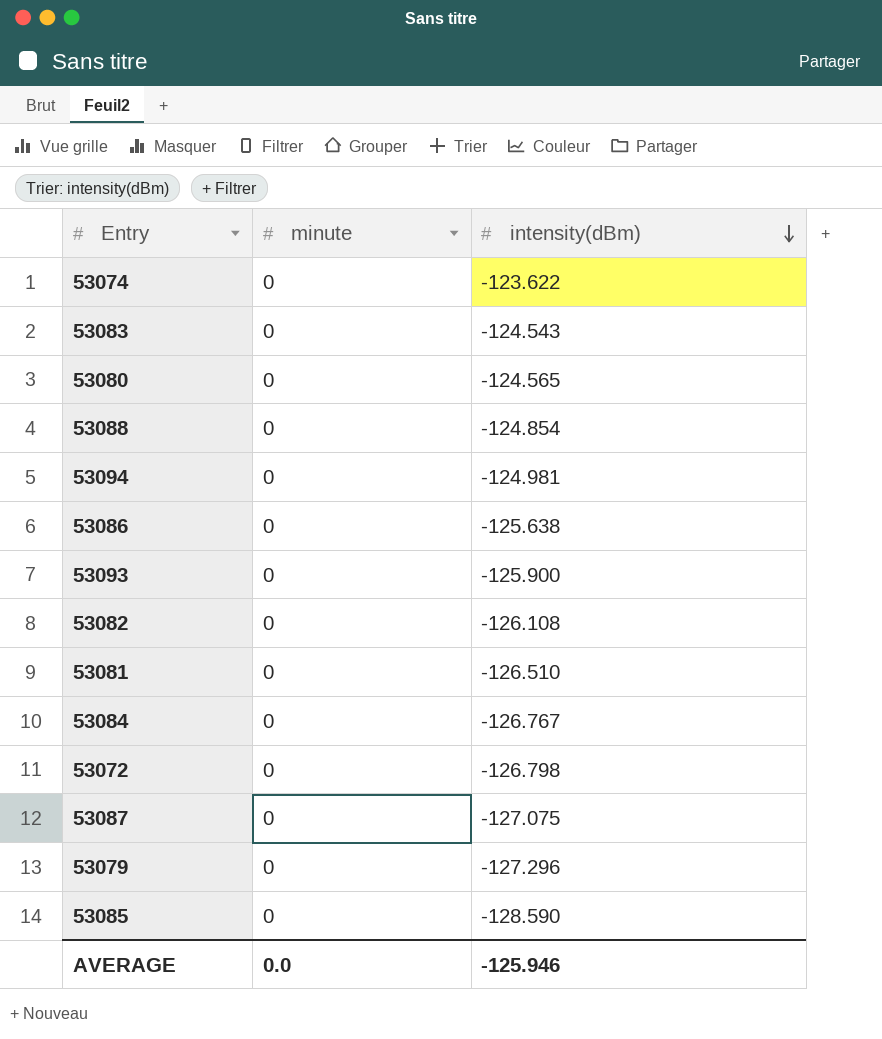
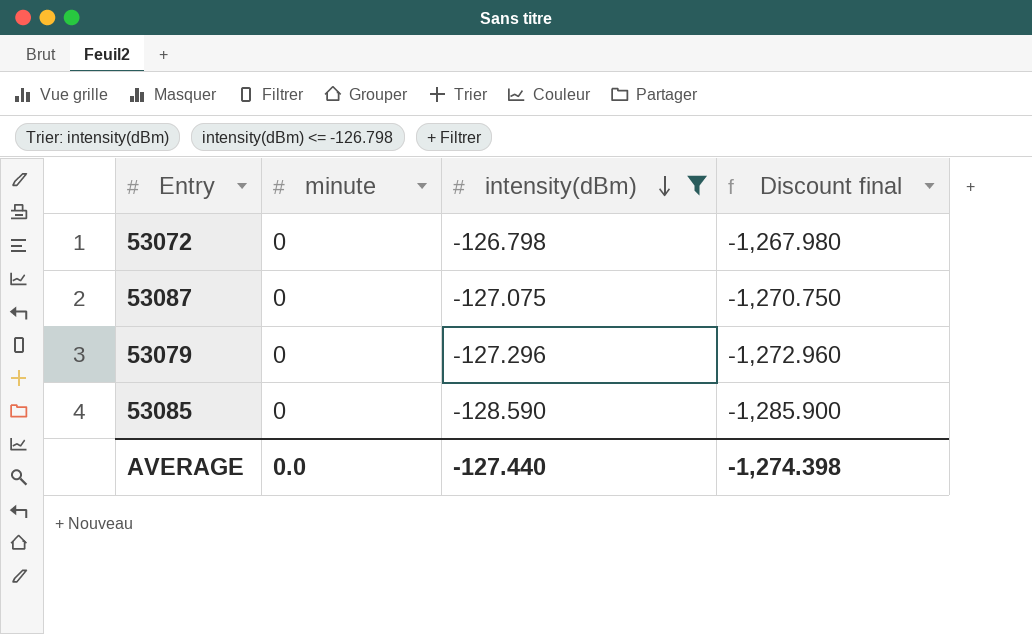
filter: none -> intensity(dBm) <= -126.798
column Discount final | formula: none -> [intensity(dBm)] * 10
AVERAGE | intensity(dBm): -125.946 -> -127.440

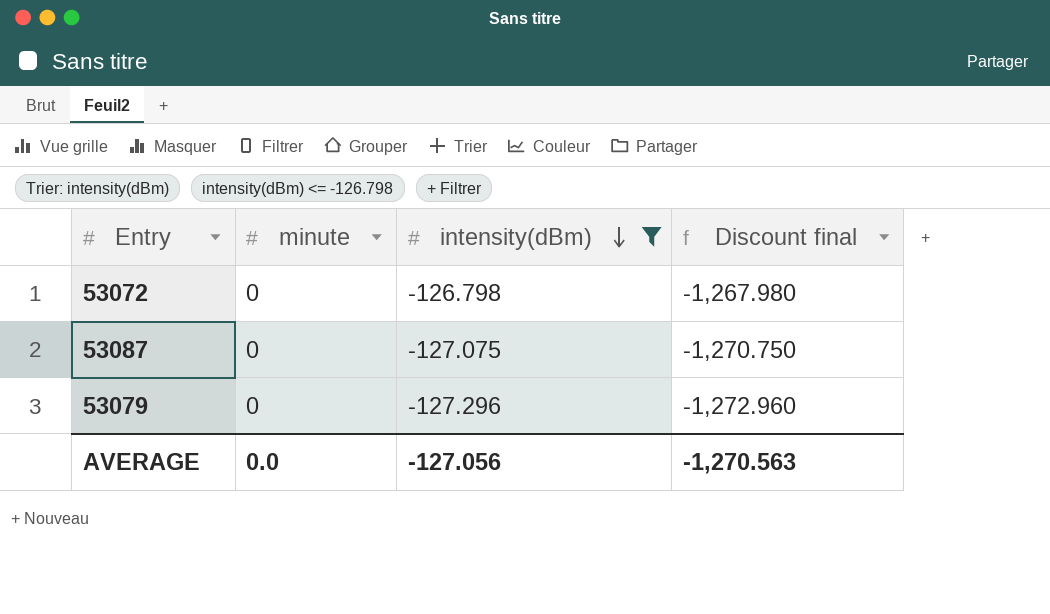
row 53085: 0 | -128.590 | -1,285.900 -> none
AVERAGE | intensity(dBm): -127.440 -> -127.056
AVERAGE | Discount final: -1,274.398 -> -1,270.563

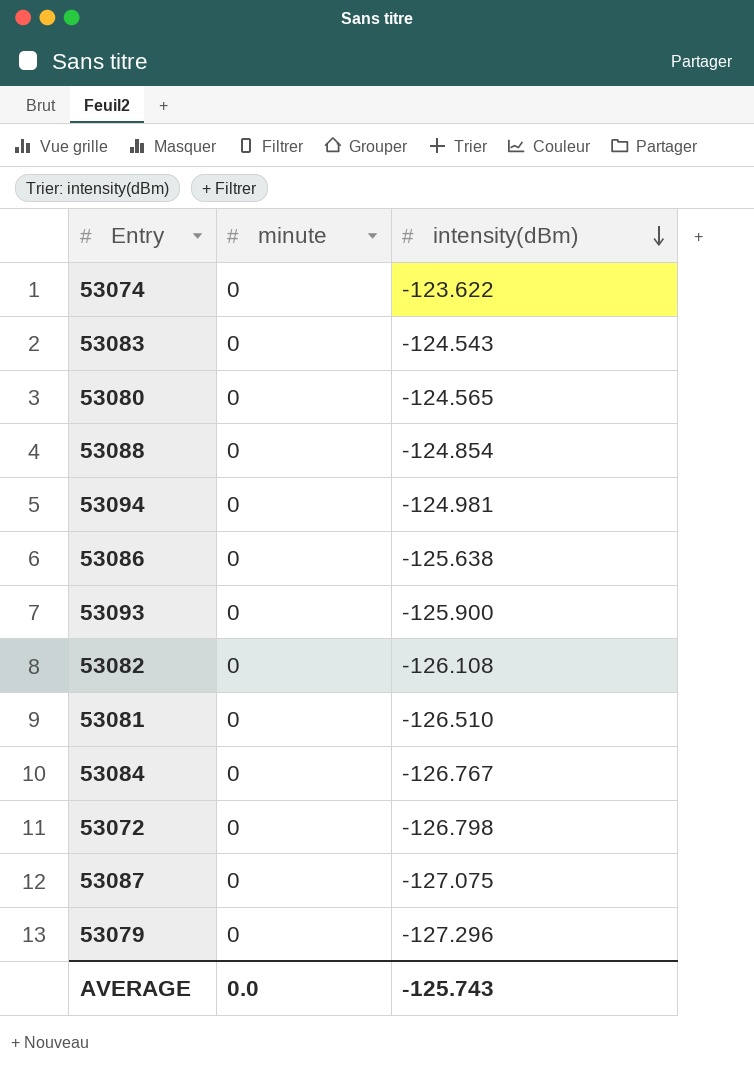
filter: intensity(dBm) <= -126.798 -> none
column Discount final | formula: [intensity(dBm)] * 10 -> none
AVERAGE | intensity(dBm): -127.056 -> -125.743

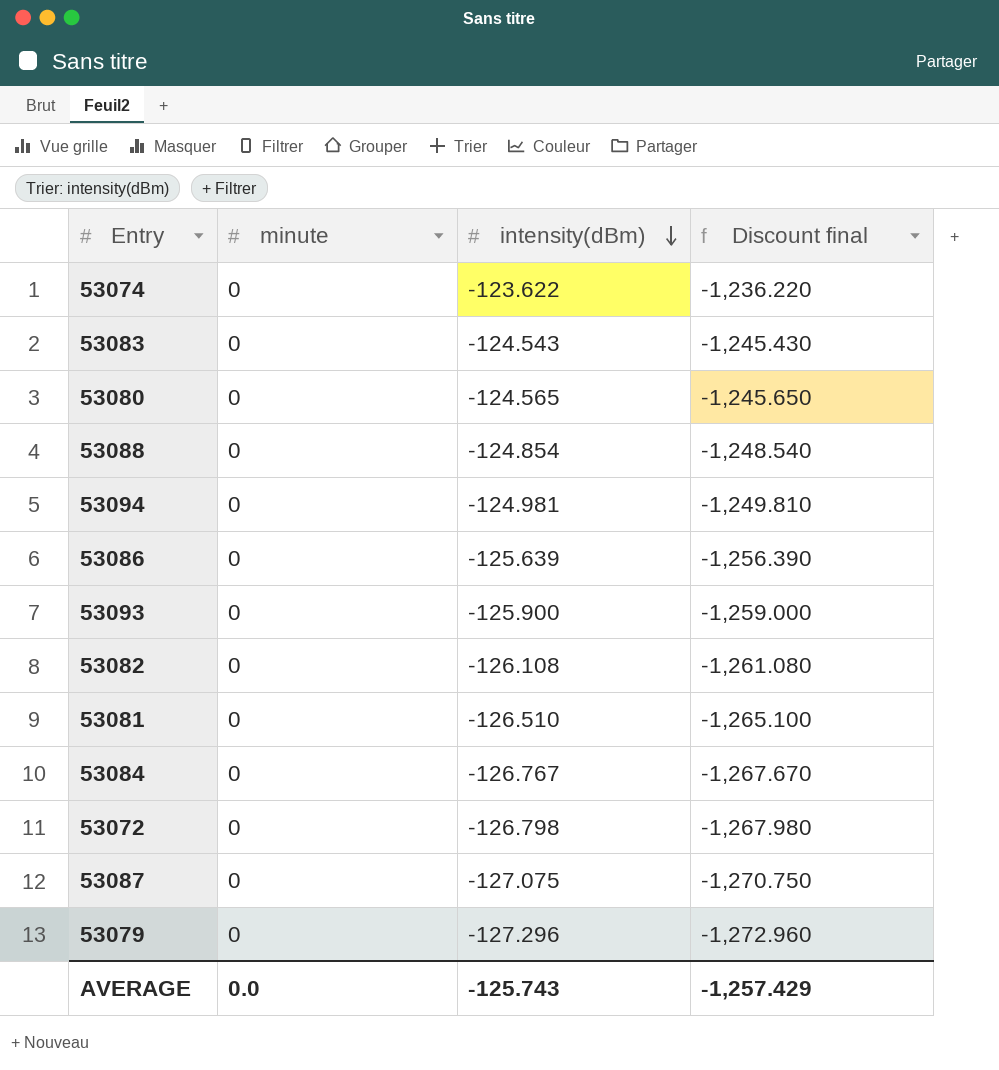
column Discount final | formula: none -> [intensity(dBm)] * 10
53086 | intensity(dBm): -125.638 -> -125.639

